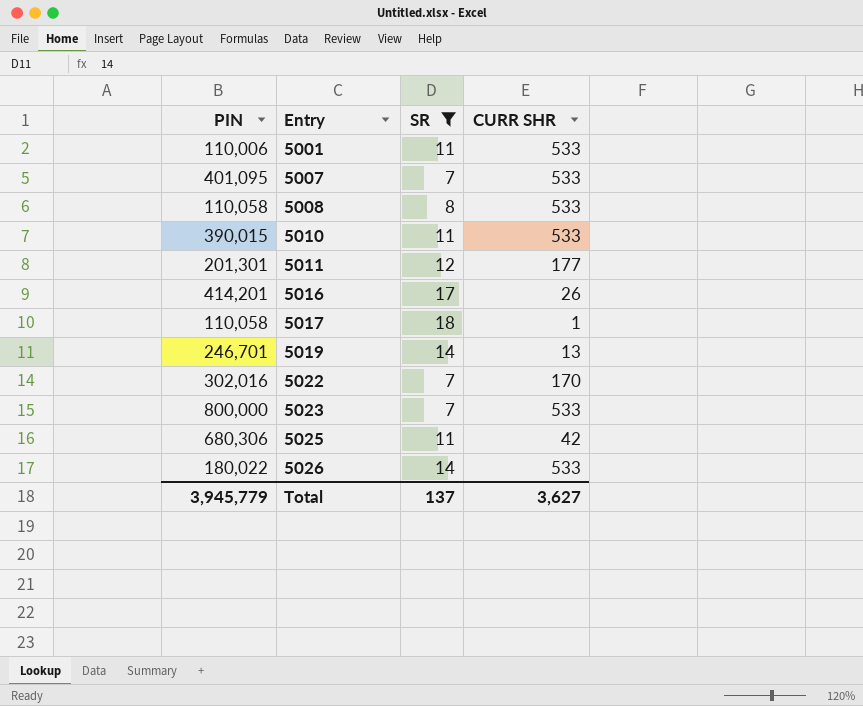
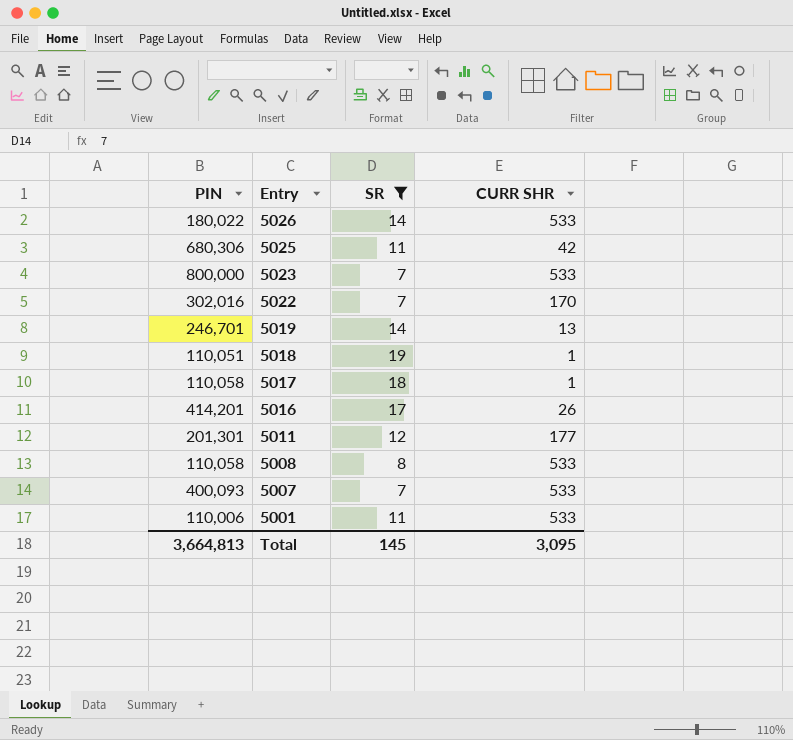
row order: Entry ascending -> Entry descending
row 5010: 390,015 | 11 | 533 -> none
row 5018: none -> 110,051 | 19 | 1
5007 | PIN: 401,095 -> 400,093
Total | PIN: 3,945,779 -> 3,664,813
Total | SR: 137 -> 145
Total | CURR SHR: 3,627 -> 3,095

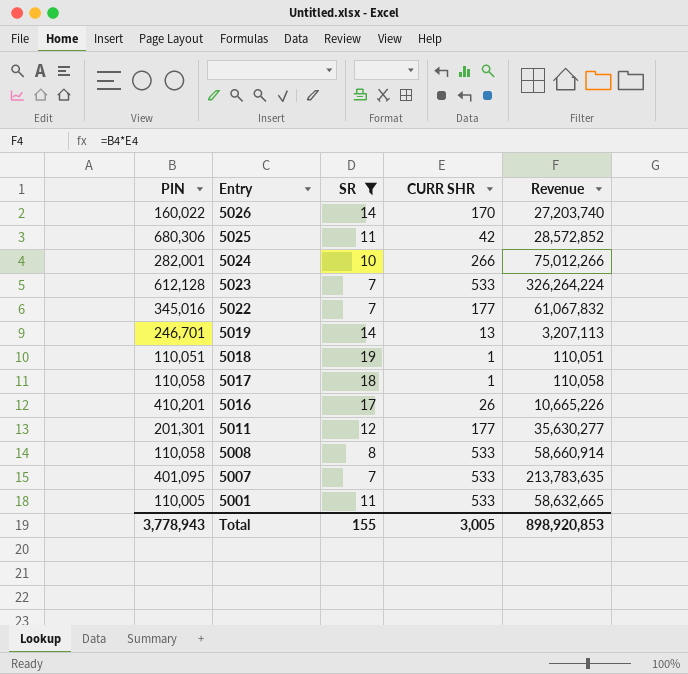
column Revenue | formula: none -> [PIN] * [CURR SHR]
5026 | PIN: 180,022 -> 160,022
5026 | CURR SHR: 533 -> 170
row 5024: none -> 282,001 | 10 | 266 | 75,012,266
5023 | PIN: 800,000 -> 612,128
5022 | PIN: 302,016 -> 345,016
5022 | CURR SHR: 170 -> 177
5016 | PIN: 414,201 -> 410,201
5007 | PIN: 400,093 -> 401,095
5001 | PIN: 110,006 -> 110,005
Total | PIN: 3,664,813 -> 3,778,943
Total | SR: 145 -> 155
Total | CURR SHR: 3,095 -> 3,005

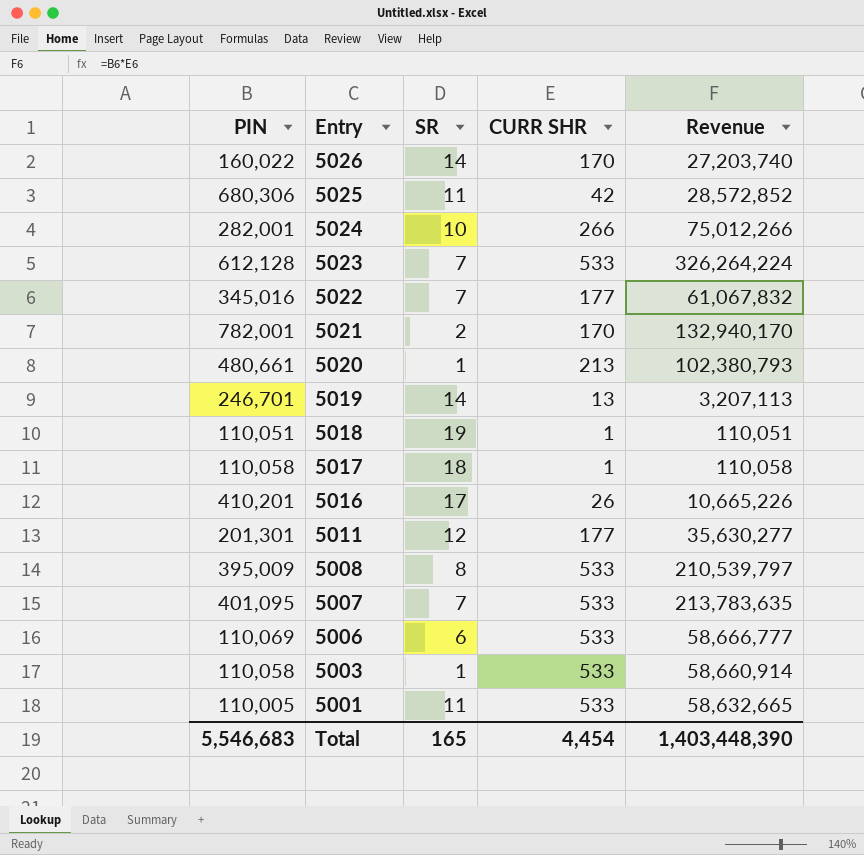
filter: SR >= 7 -> none
5008 | PIN: 110,058 -> 395,009
5008 | Revenue: 58,660,914 -> 210,539,797
Total | PIN: 3,778,943 -> 5,546,683
Total | SR: 155 -> 165
Total | CURR SHR: 3,005 -> 4,454
Total | Revenue: 898,920,853 -> 1,403,448,390

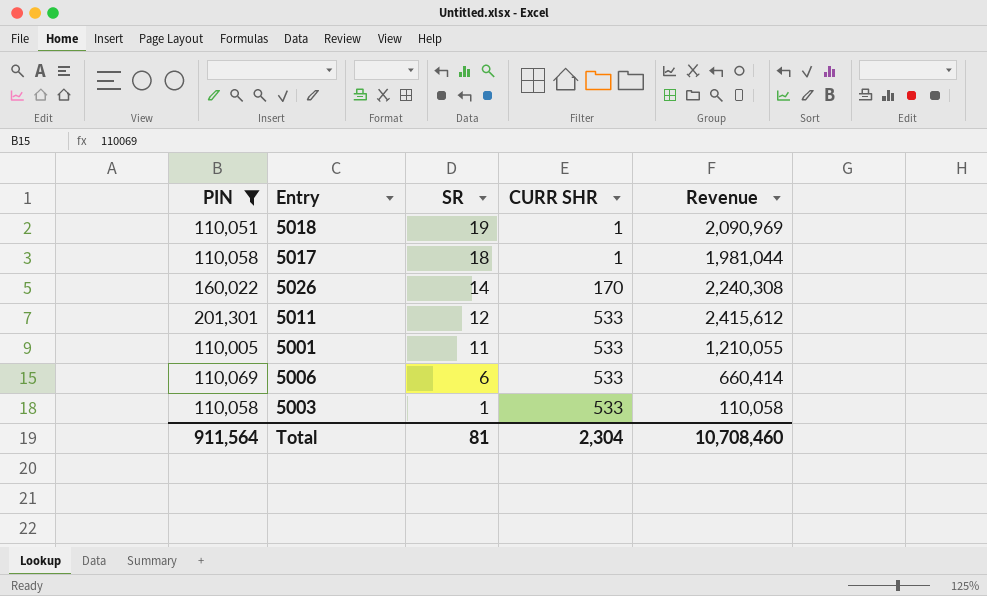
filter: none -> PIN <= 201,301
row order: Entry descending -> SR descending
column Revenue | formula: [PIN] * [CURR SHR] -> [PIN] * [SR]
5011 | CURR SHR: 177 -> 533
Total | PIN: 5,546,683 -> 911,564
Total | SR: 165 -> 81
Total | CURR SHR: 4,454 -> 2,304
Total | Revenue: 1,403,448,390 -> 10,708,460

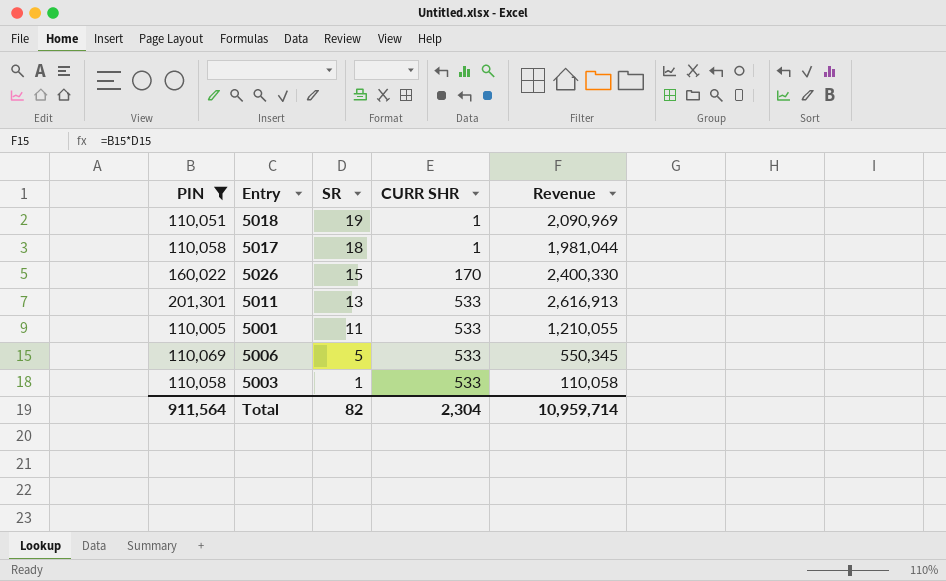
5026 | SR: 14 -> 15
5026 | Revenue: 2,240,308 -> 2,400,330
5011 | SR: 12 -> 13
5011 | Revenue: 2,415,612 -> 2,616,913
5006 | SR: 6 -> 5
5006 | Revenue: 660,414 -> 550,345
Total | SR: 81 -> 82
Total | Revenue: 10,708,460 -> 10,959,714

